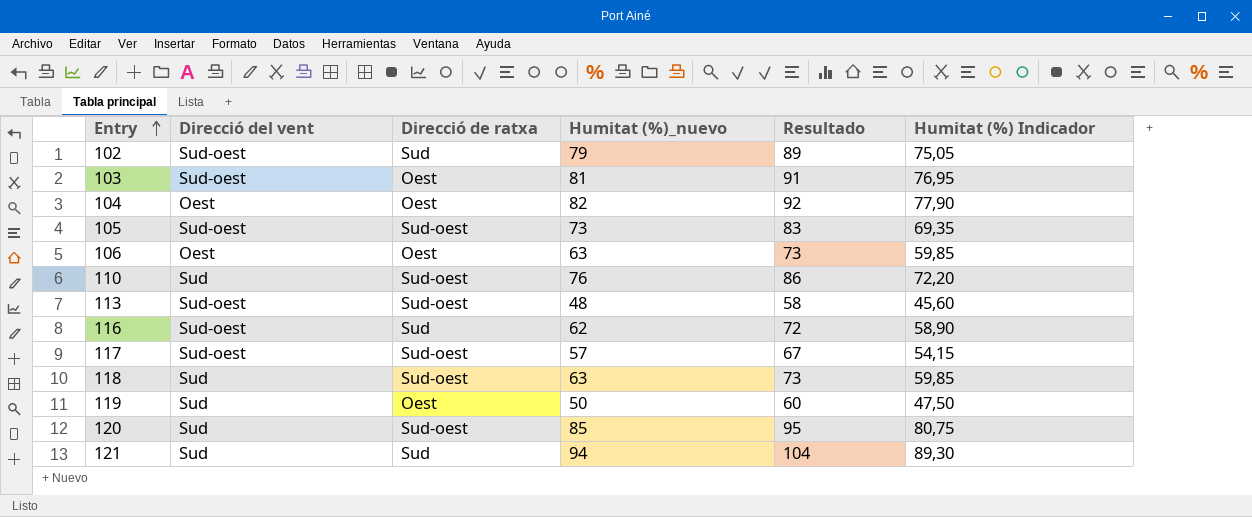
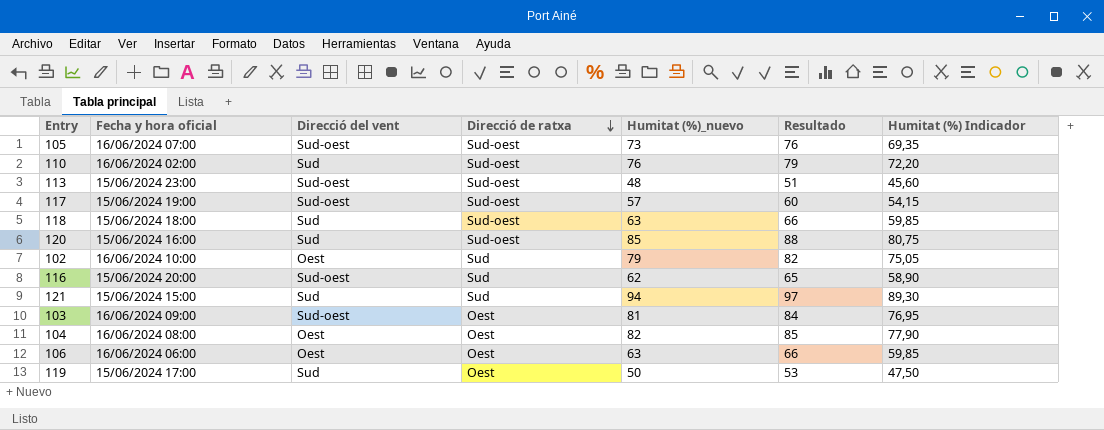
row order: Entry ascending -> Direcció de ratxa descending
column Fecha y hora oficial | position: none -> 2
column Resultado | formula: [Humitat (%)_nuevo] + 10 -> [Humitat (%)_nuevo] + 3
102 | Direcció del vent: Sud-oest -> Oest

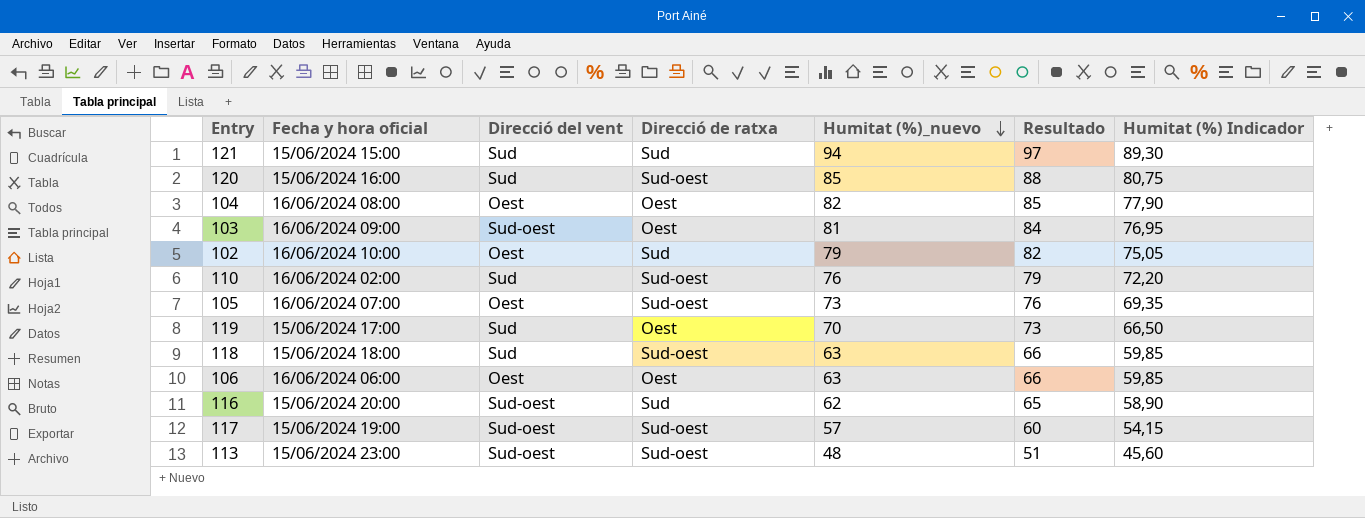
row order: Direcció de ratxa descending -> Humitat (%)_nuevo descending
105 | Direcció del vent: Sud-oest -> Oest
119 | Humitat (%)_nuevo: 50 -> 70
119 | Resultado: 53 -> 73
119 | Humitat (%) Indicador: 47,50 -> 66,50

